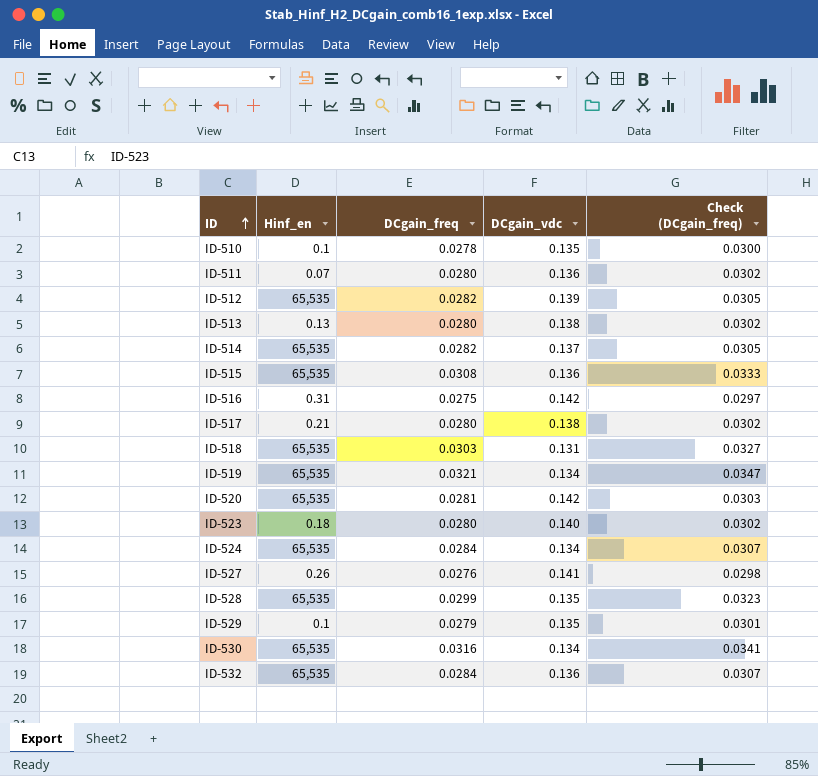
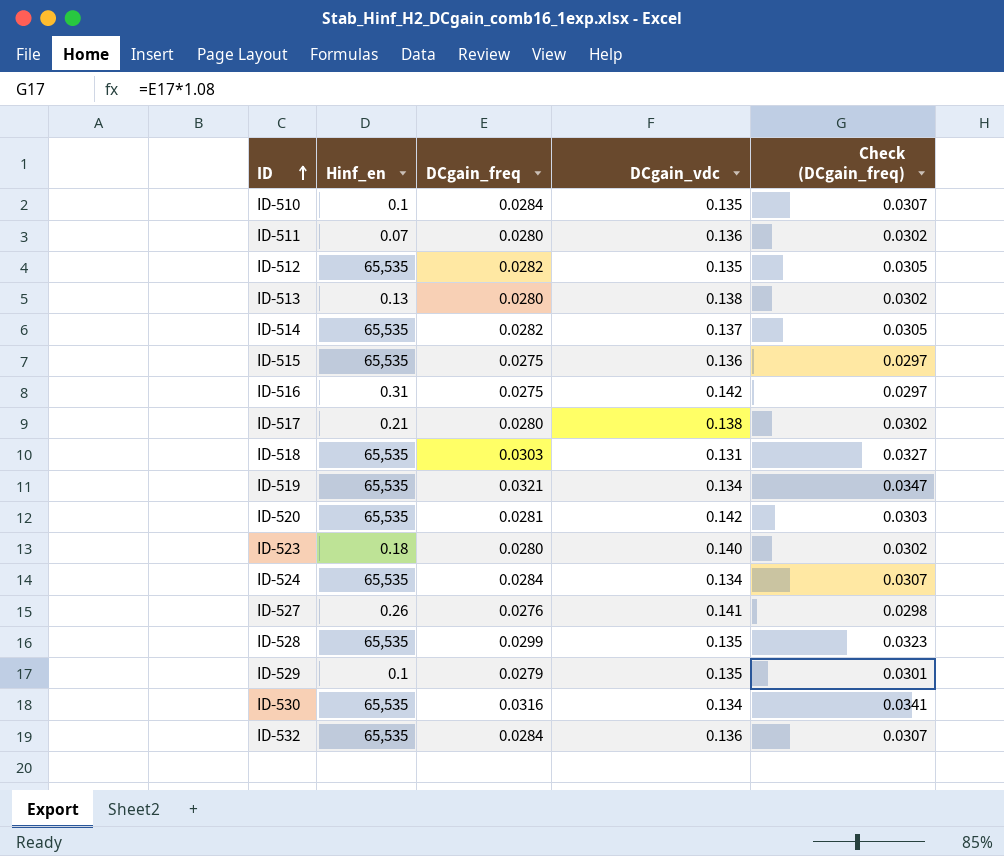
ID-510 | DCgain_freq: 0.0278 -> 0.0284
ID-510 | Check (DCgain_freq): 0.0300 -> 0.0307
ID-512 | DCgain_vdc: 0.139 -> 0.135
ID-515 | DCgain_freq: 0.0308 -> 0.0275
ID-515 | Check (DCgain_freq): 0.0333 -> 0.0297

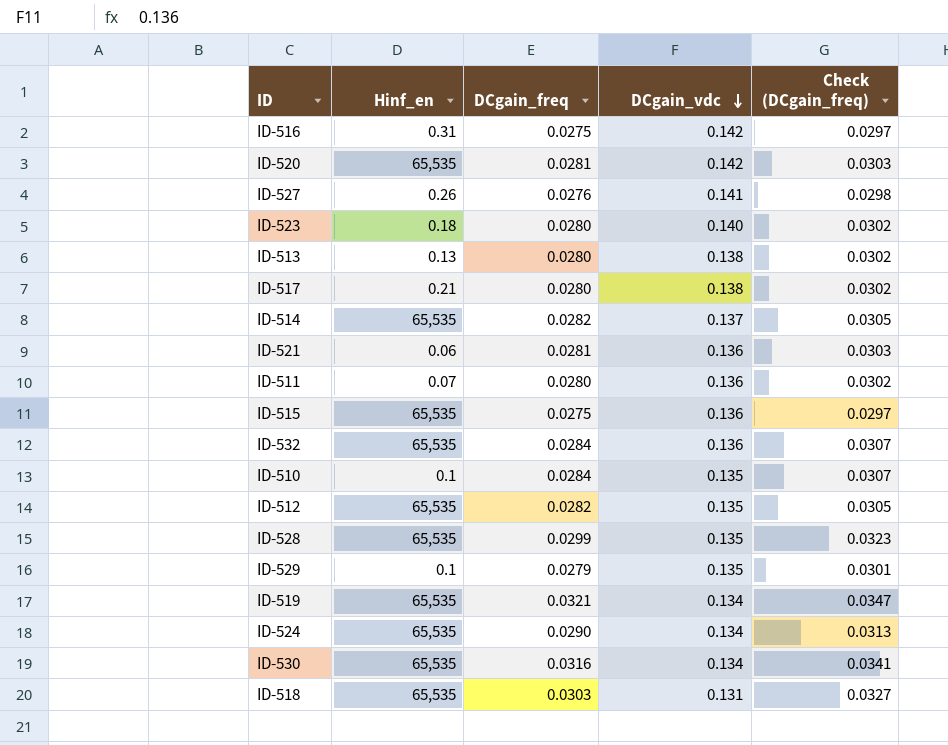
row order: ID ascending -> DCgain_vdc descending
row ID-521: none -> 0.06 | 0.0281 | 0.136 | 0.0303
ID-524 | DCgain_freq: 0.0284 -> 0.0290
ID-524 | Check (DCgain_freq): 0.0307 -> 0.0313

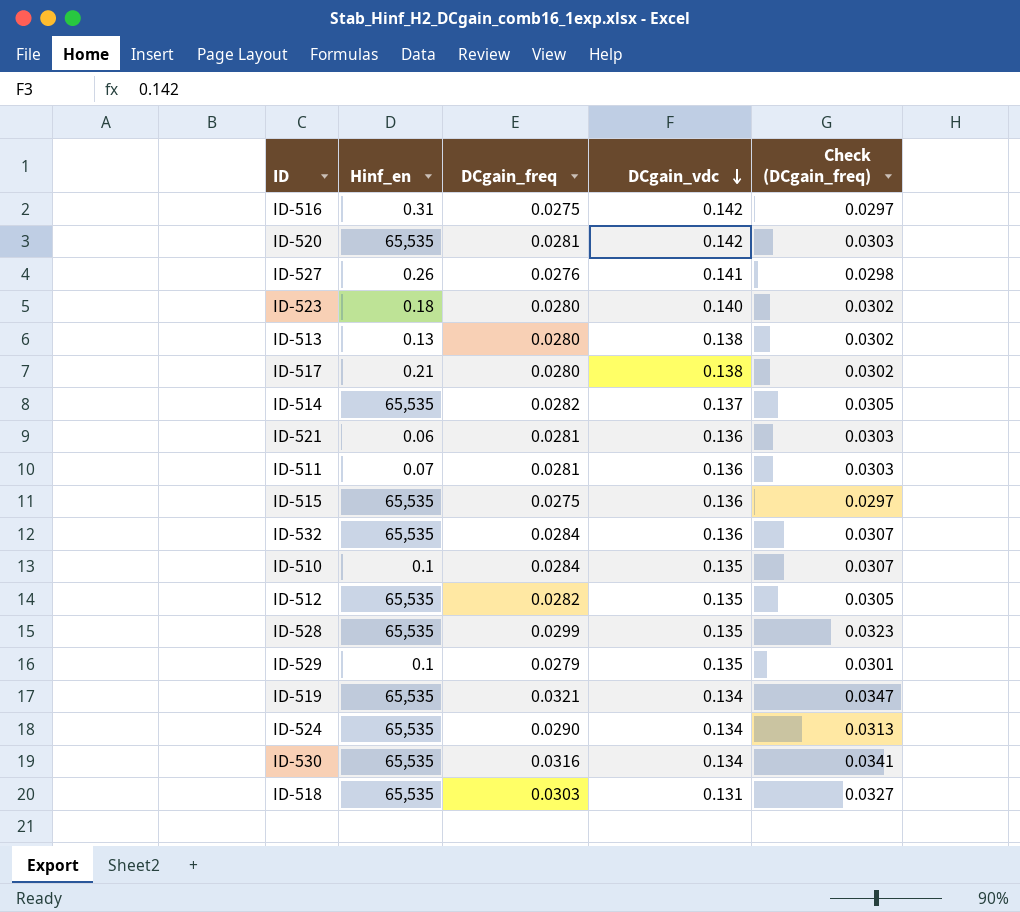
ID-511 | DCgain_freq: 0.0280 -> 0.0281
ID-511 | Check (DCgain_freq): 0.0302 -> 0.0303

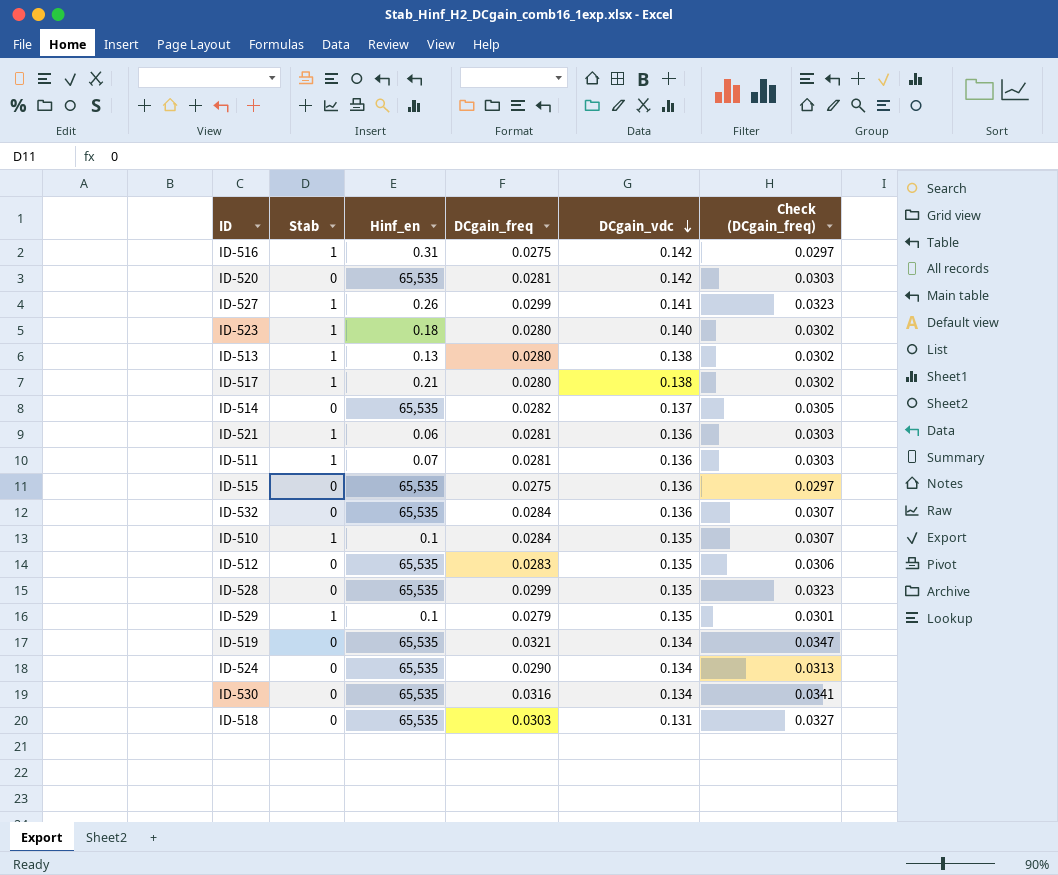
column Stab | position: none -> 2
ID-527 | DCgain_freq: 0.0276 -> 0.0299
ID-527 | Check (DCgain_freq): 0.0298 -> 0.0323
ID-512 | DCgain_freq: 0.0282 -> 0.0283
ID-512 | Check (DCgain_freq): 0.0305 -> 0.0306

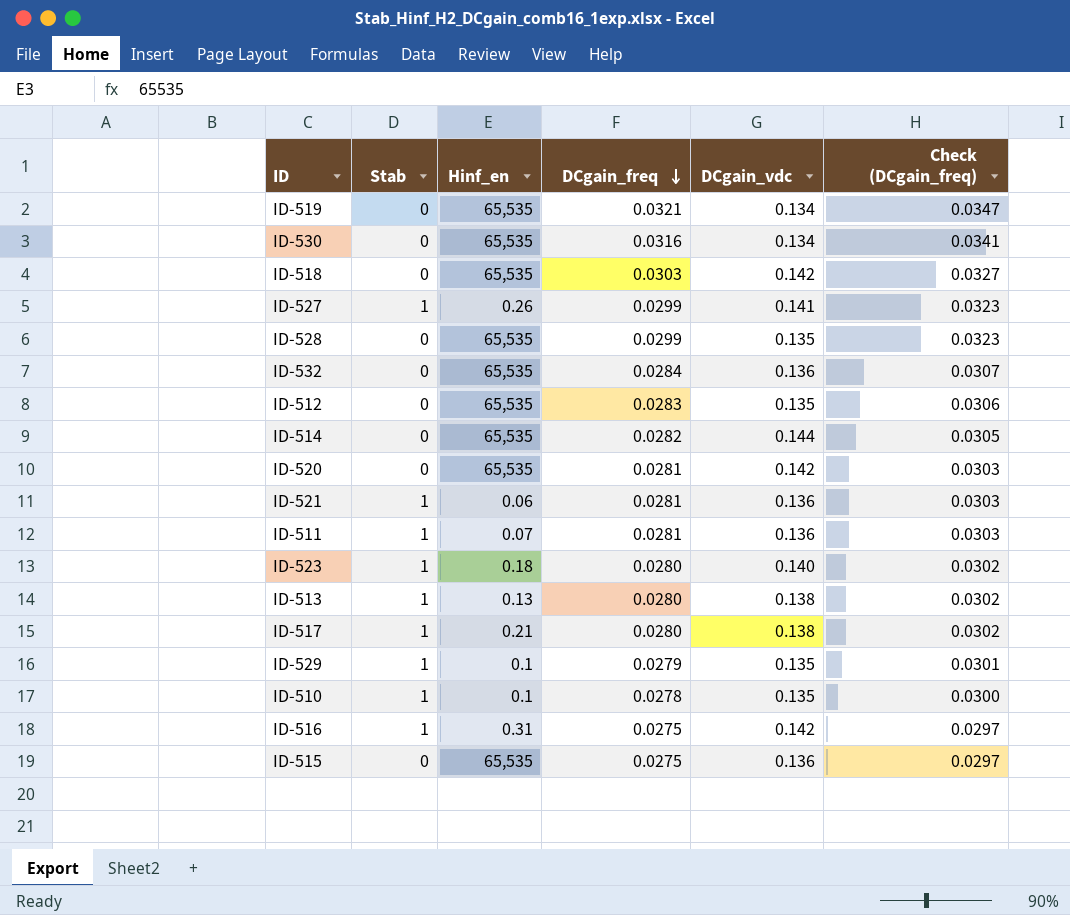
row order: DCgain_vdc descending -> DCgain_freq descending
row ID-524: 0 | 65,535 | 0.0290 | 0.134 | 0.0313 -> none
ID-518 | DCgain_vdc: 0.131 -> 0.142
ID-514 | DCgain_vdc: 0.137 -> 0.144
ID-510 | DCgain_freq: 0.0284 -> 0.0278
ID-510 | Check (DCgain_freq): 0.0307 -> 0.0300

